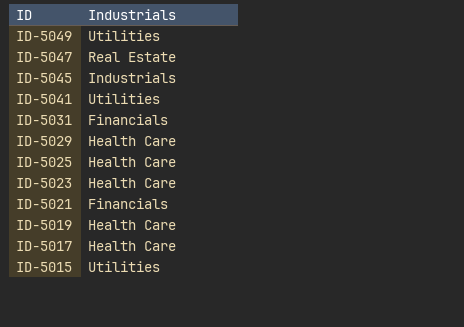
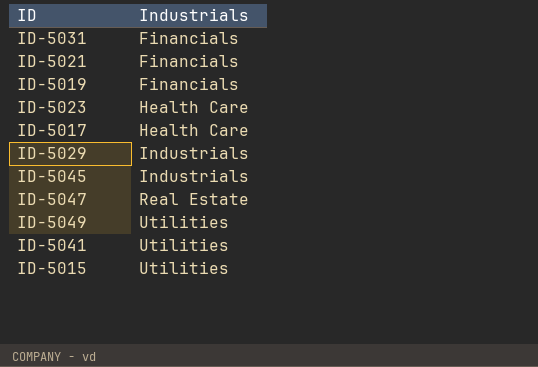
row order: ID descending -> Industrials ascending
row ID-5025: Health Care -> none
ID-5019 | Industrials: Health Care -> Financials
ID-5029 | Industrials: Health Care -> Industrials

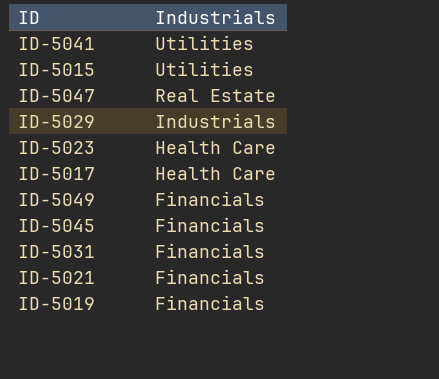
row order: Industrials ascending -> Industrials descending
ID-5049 | Industrials: Utilities -> Financials
ID-5045 | Industrials: Industrials -> Financials

